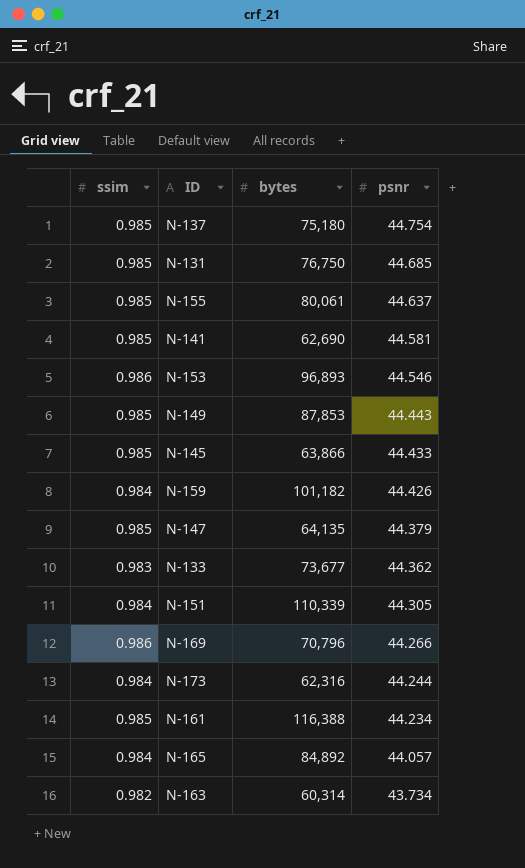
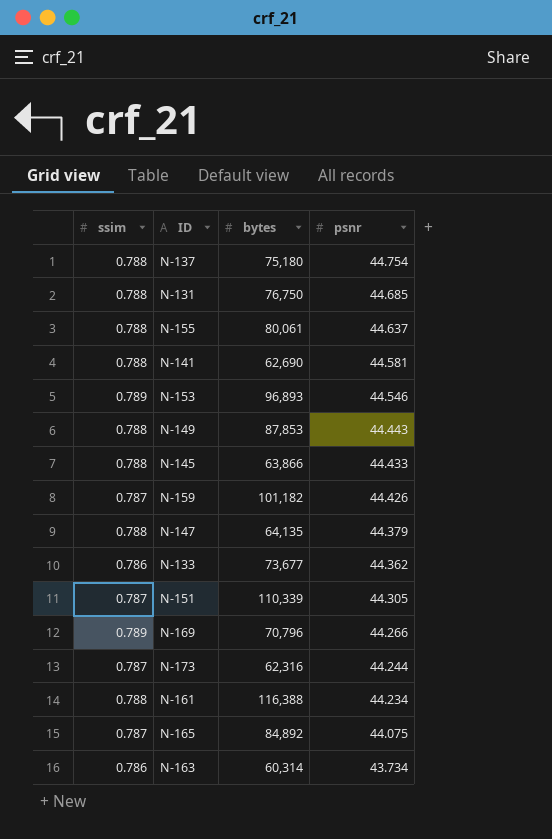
N-137 | ssim: 0.985 -> 0.788
N-131 | ssim: 0.985 -> 0.788
N-155 | ssim: 0.985 -> 0.788
N-141 | ssim: 0.985 -> 0.788
N-153 | ssim: 0.986 -> 0.789
N-149 | ssim: 0.985 -> 0.788
N-145 | ssim: 0.985 -> 0.788
N-159 | ssim: 0.984 -> 0.787
N-147 | ssim: 0.985 -> 0.788
N-133 | ssim: 0.983 -> 0.786
N-151 | ssim: 0.984 -> 0.787
N-169 | ssim: 0.986 -> 0.789
N-173 | ssim: 0.984 -> 0.787
N-161 | ssim: 0.985 -> 0.788
N-165 | ssim: 0.984 -> 0.787
N-165 | psnr: 44.057 -> 44.075
N-163 | ssim: 0.982 -> 0.786

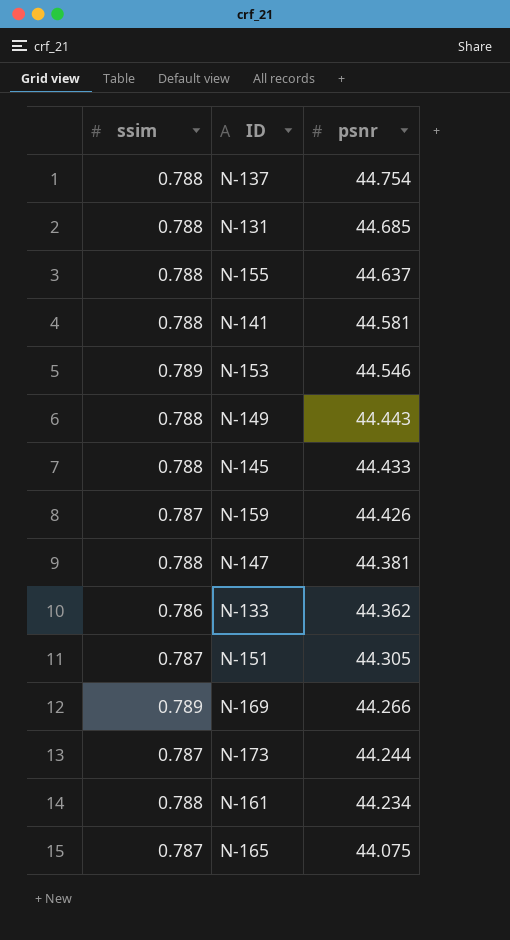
column bytes | position: 3 -> none
row N-163: 0.786 | 60,314 | 43.734 -> none
N-147 | psnr: 44.379 -> 44.381

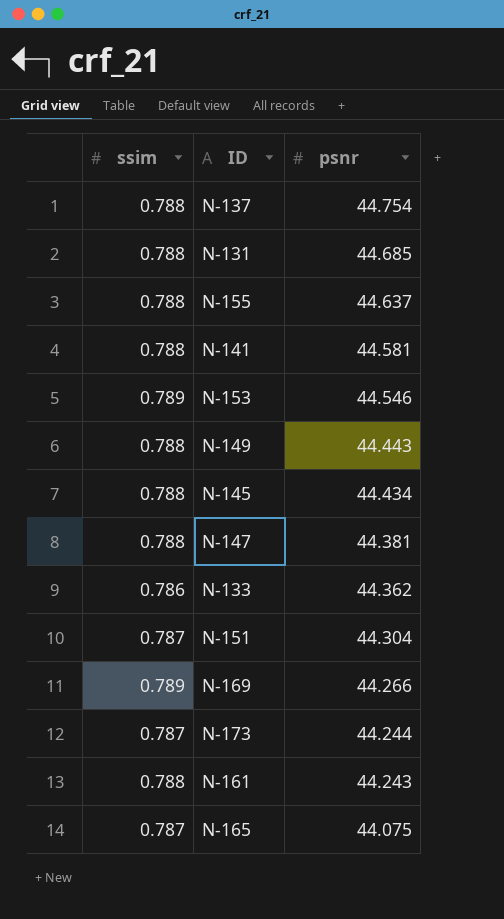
row N-159: 0.787 | 44.426 -> none
N-145 | psnr: 44.433 -> 44.434
N-151 | psnr: 44.305 -> 44.304
N-161 | psnr: 44.234 -> 44.243

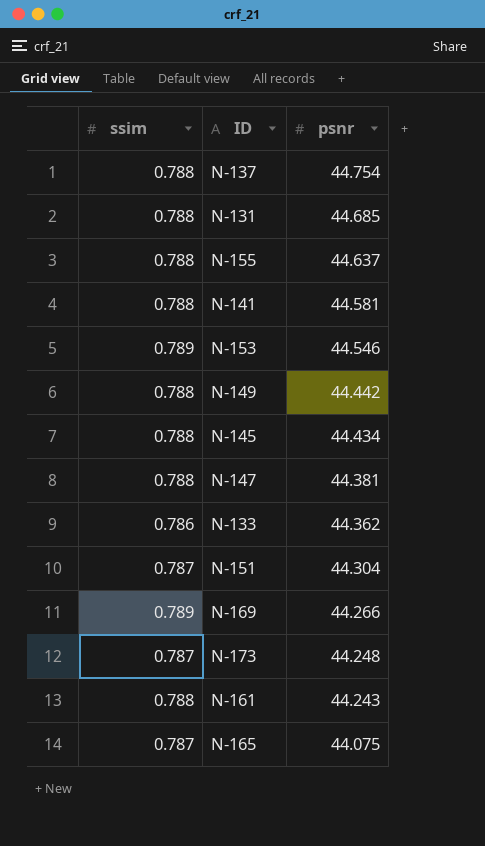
N-149 | psnr: 44.443 -> 44.442
N-173 | psnr: 44.244 -> 44.248

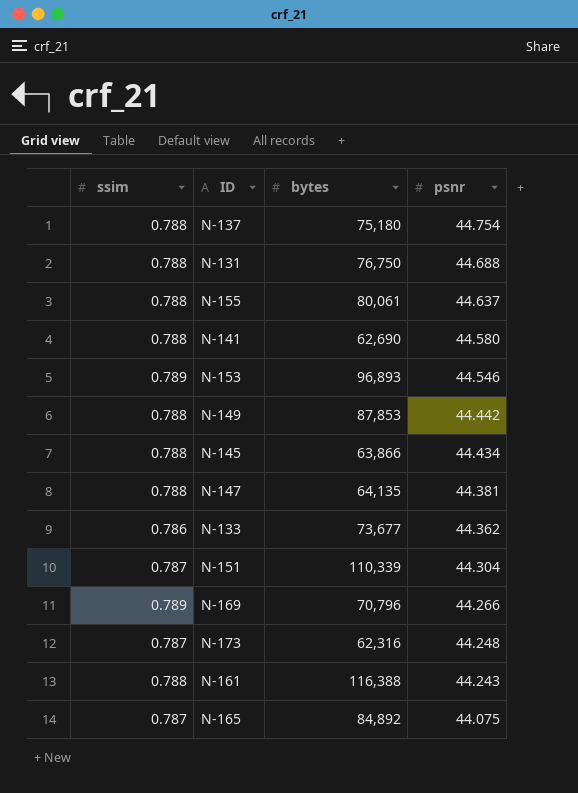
column bytes | position: none -> 3
N-131 | psnr: 44.685 -> 44.688
N-141 | psnr: 44.581 -> 44.580

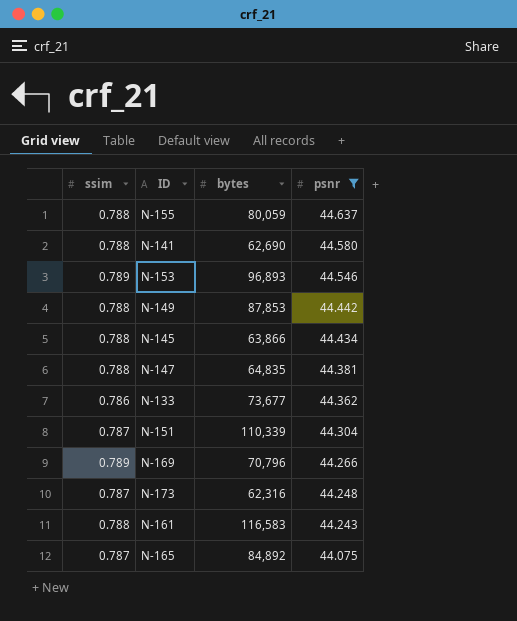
filter: none -> psnr <= 44.637
N-155 | bytes: 80,061 -> 80,059
N-147 | bytes: 64,135 -> 64,835
N-161 | bytes: 116,388 -> 116,583

